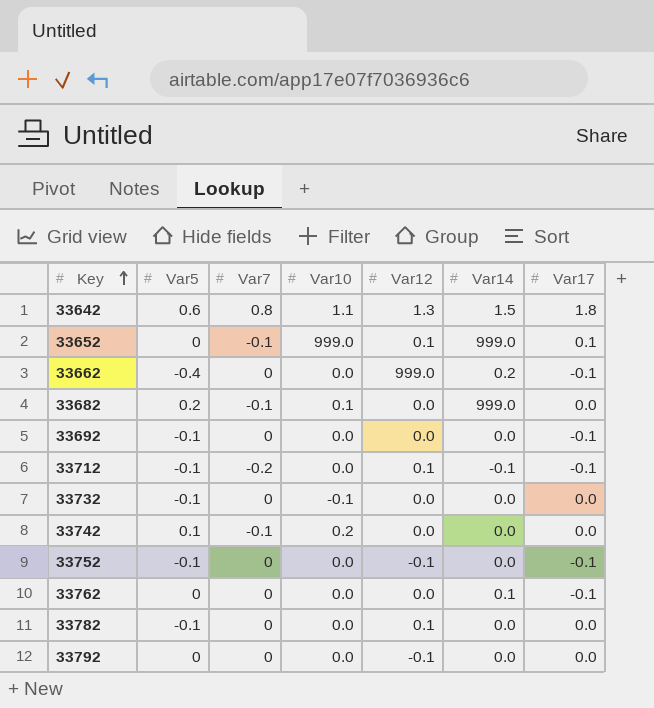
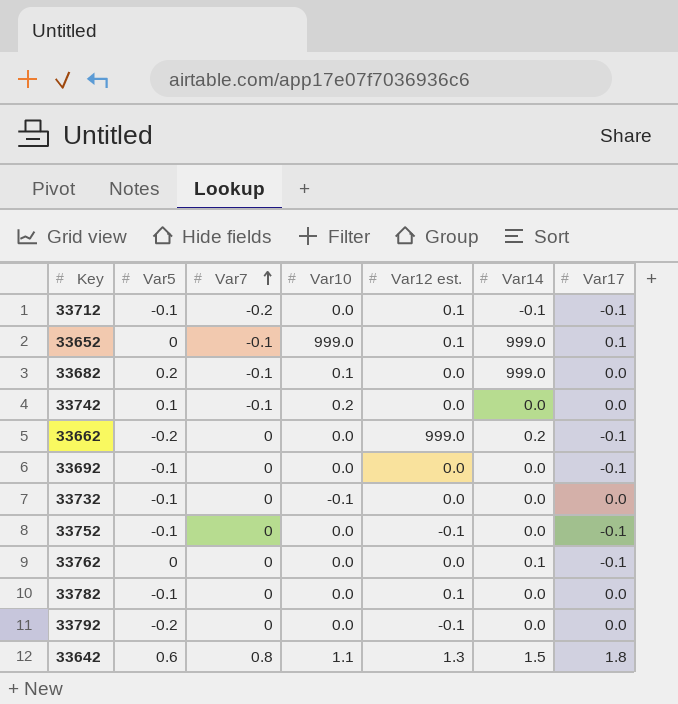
row order: Key ascending -> Var7 ascending
column name: Var12 -> Var12 est.
33662 | Var5: -0.4 -> -0.2
33792 | Var5: 0 -> -0.2

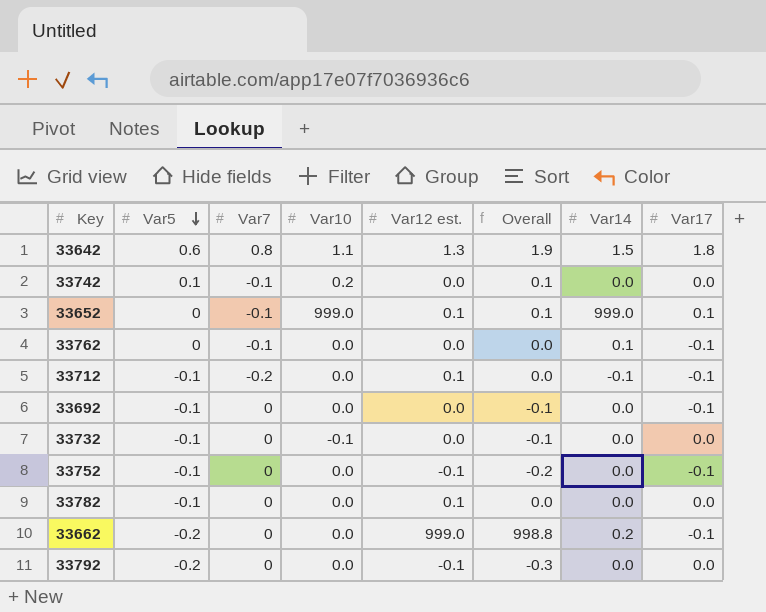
row order: Var7 ascending -> Var5 descending
column Overall | formula: none -> [Var5] + [Var12 est.]
row 33682: 0.2 | -0.1 | 0.1 | 0.0 | 999.0 | 0.0 -> none
33762 | Var7: 0 -> -0.1

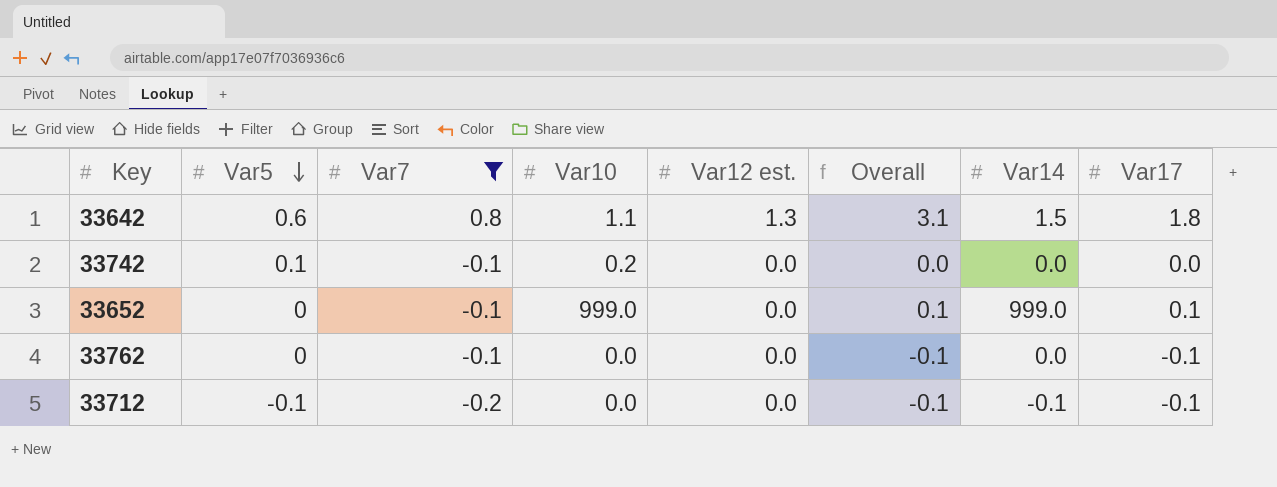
filter: none -> Var7 != 0
column Overall | formula: [Var5] + [Var12 est.] -> [Var12 est.] + [Var17]
33652 | Var12 est.: 0.1 -> 0.0
33762 | Var14: 0.1 -> 0.0
33712 | Var12 est.: 0.1 -> 0.0

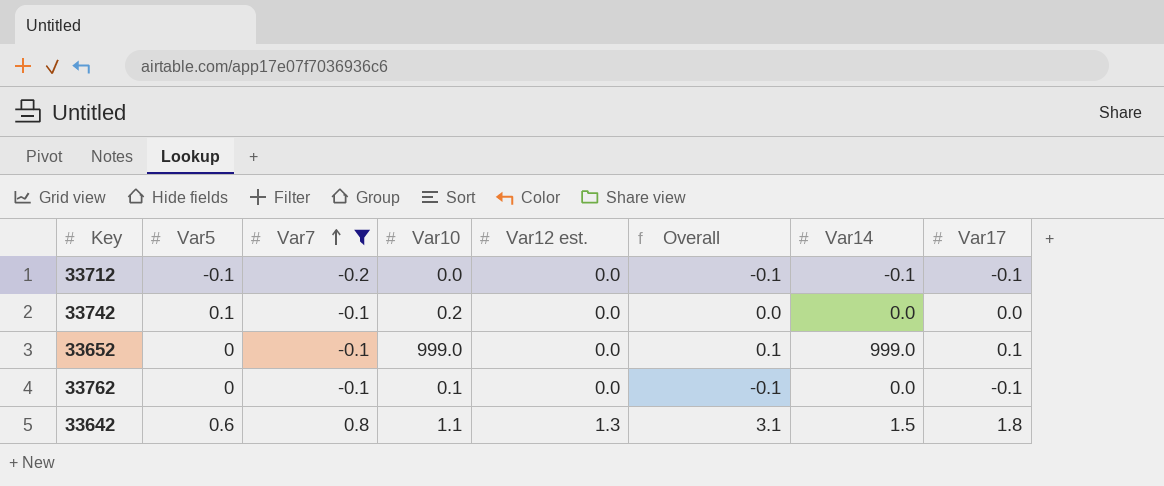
row order: Var5 descending -> Var7 ascending
33762 | Var10: 0.0 -> 0.1

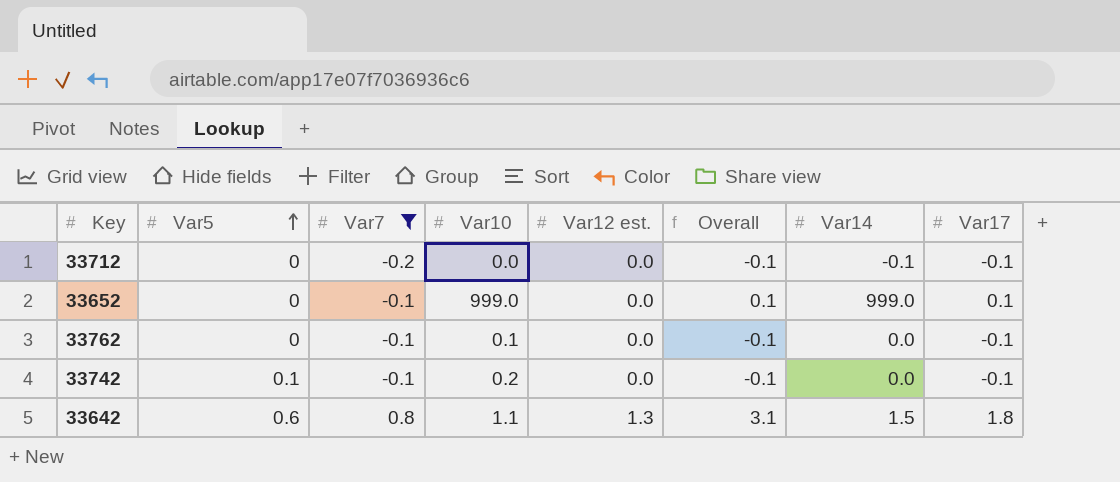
row order: Var7 ascending -> Var5 ascending
33712 | Var5: -0.1 -> 0
33742 | Overall: 0.0 -> -0.1
33742 | Var17: 0.0 -> -0.1

